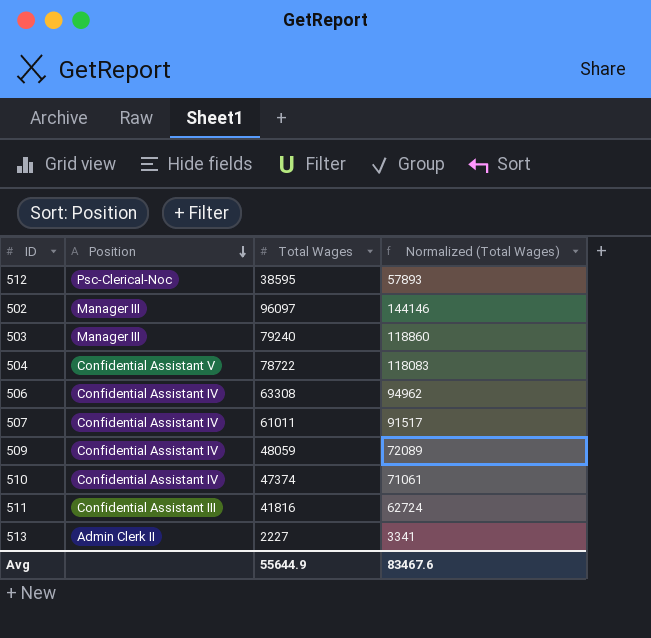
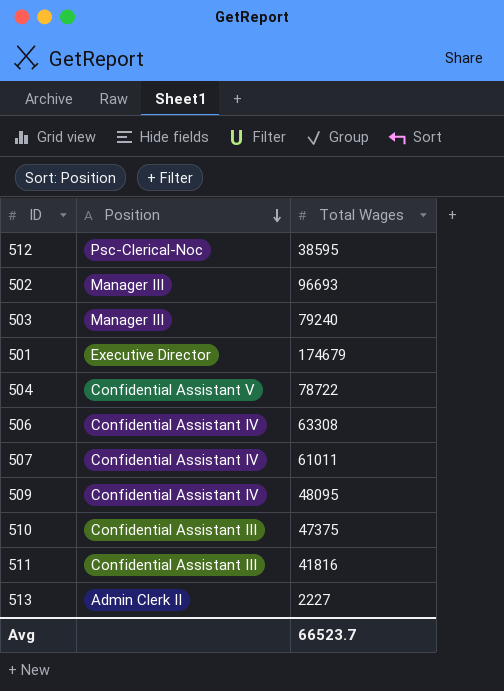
column Normalized (Total Wages) | formula: [Total Wages] * 1.5 -> none
502 | Total Wages: 96097 -> 96693
row 501: none -> Executive Director | 174679
509 | Total Wages: 48059 -> 48095
510 | Position: Confidential Assistant IV -> Confidential Assistant III
510 | Total Wages: 47374 -> 47375
Avg | Total Wages: 55644.9 -> 66523.7

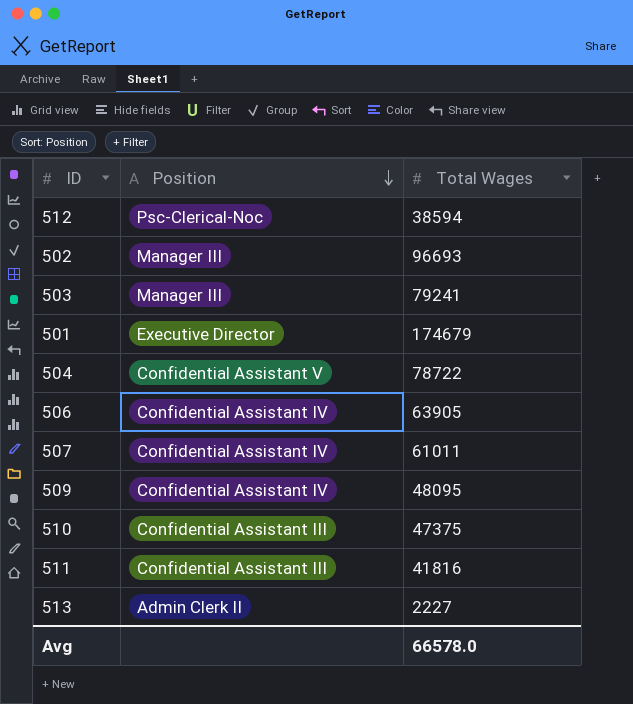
512 | Total Wages: 38595 -> 38594
503 | Total Wages: 79240 -> 79241
506 | Total Wages: 63308 -> 63905
Avg | Total Wages: 66523.7 -> 66578.0

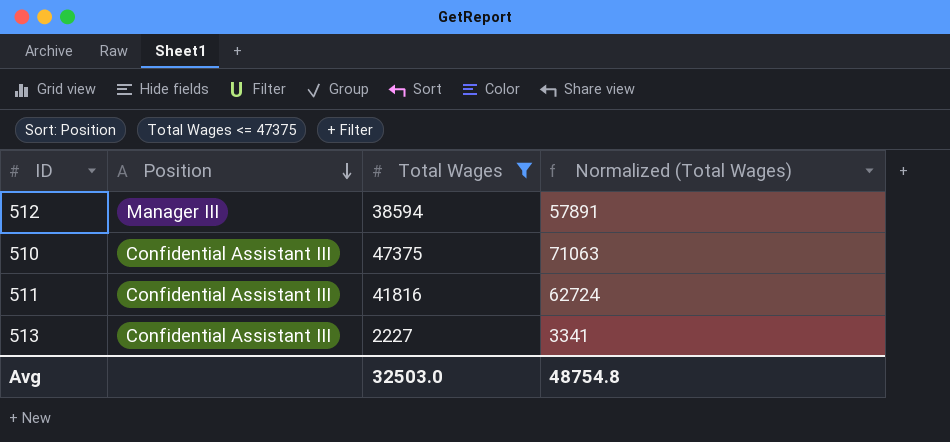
filter: none -> Total Wages <= 47375
column Normalized (Total Wages) | formula: none -> [Total Wages] * 1.5
512 | Position: Psc-Clerical-Noc -> Manager III
513 | Position: Admin Clerk II -> Confidential Assistant III
Avg | Total Wages: 66578.0 -> 32503.0

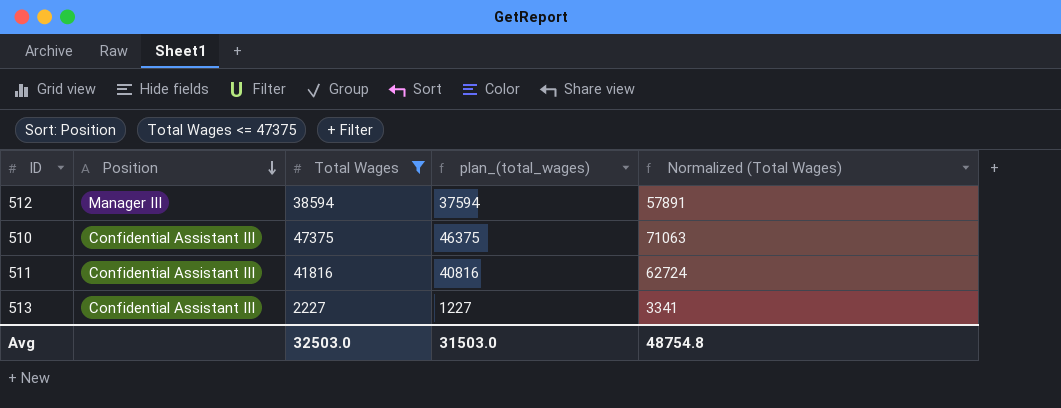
column plan_(total_wages) | formula: none -> [Total Wages] - 1000

